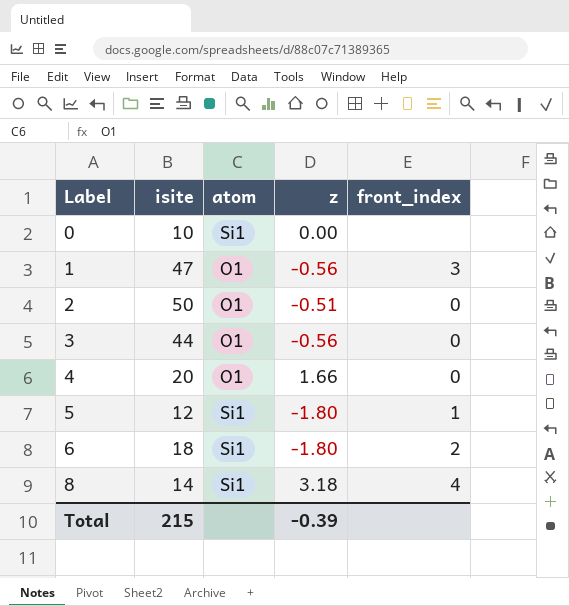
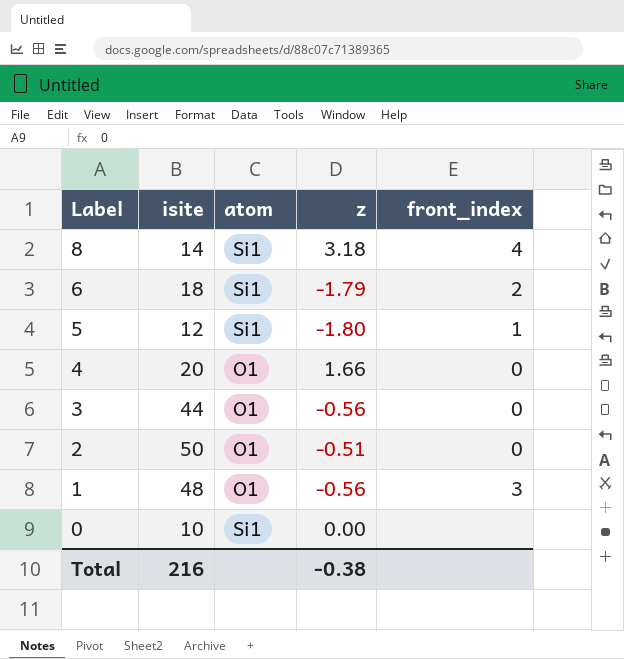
row order: Label ascending -> Label descending
6 | z: -1.80 -> -1.79
1 | isite: 47 -> 48
Total | isite: 215 -> 216
Total | z: -0.39 -> -0.38

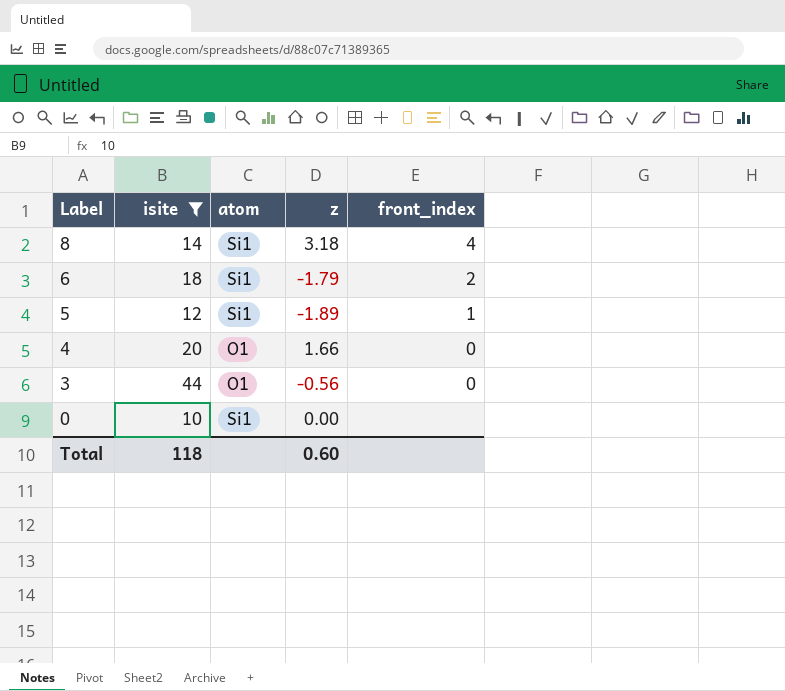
filter: none -> isite <= 44
5 | z: -1.80 -> -1.89
Total | isite: 216 -> 118
Total | z: -0.38 -> 0.60

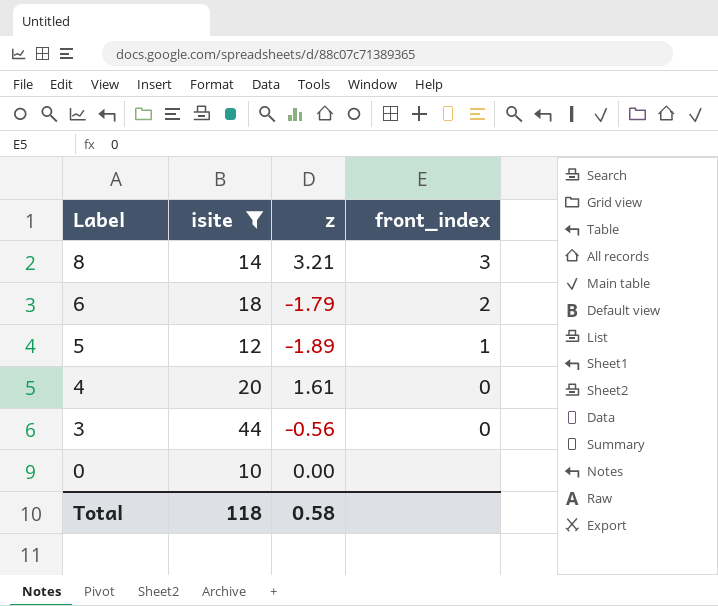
column atom | position: 3 -> none
8 | z: 3.18 -> 3.21
8 | front_index: 4 -> 3
4 | z: 1.66 -> 1.61
Total | z: 0.60 -> 0.58

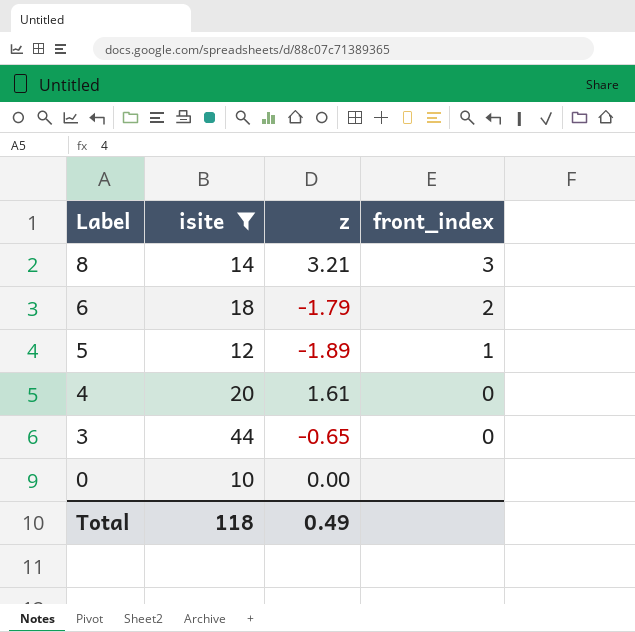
3 | z: -0.56 -> -0.65
Total | z: 0.58 -> 0.49

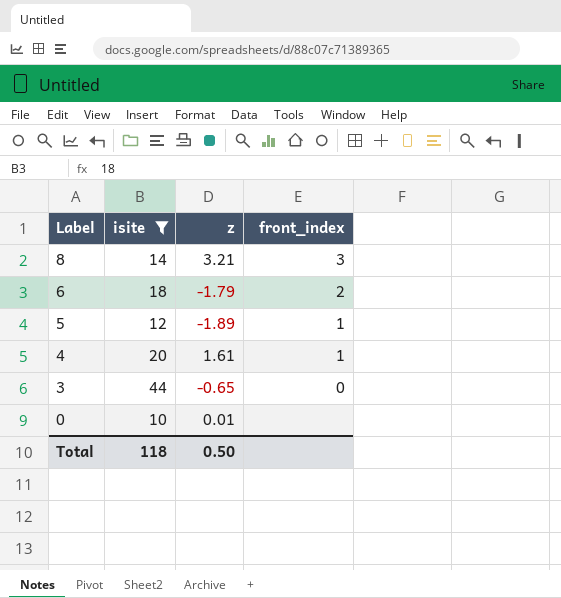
4 | front_index: 0 -> 1
0 | z: 0.00 -> 0.01
Total | z: 0.49 -> 0.50

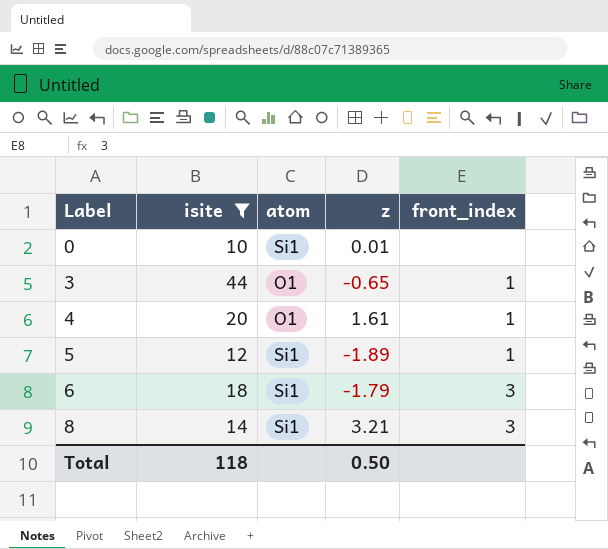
row order: Label descending -> Label ascending
column atom | position: none -> 3
3 | front_index: 0 -> 1
6 | front_index: 2 -> 3

